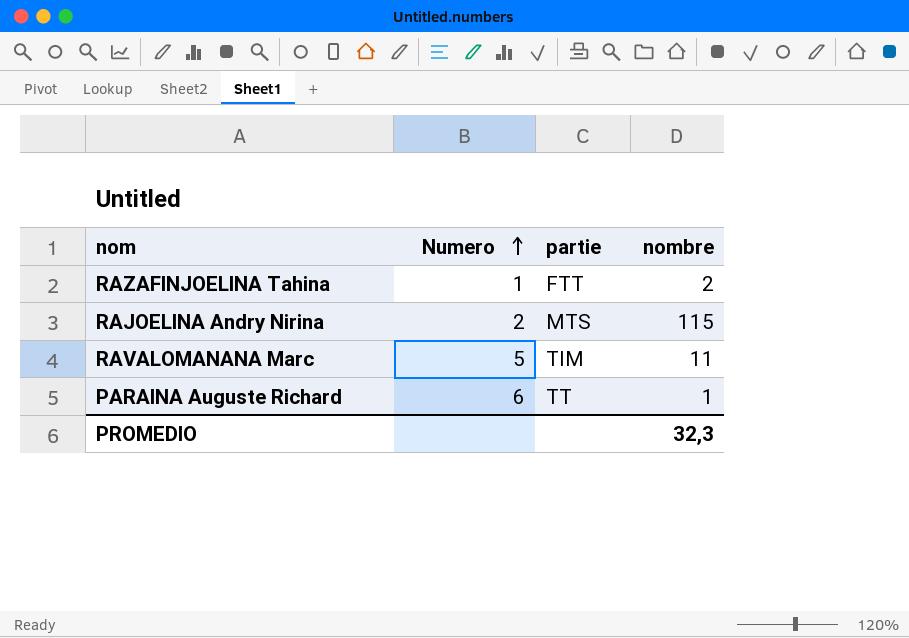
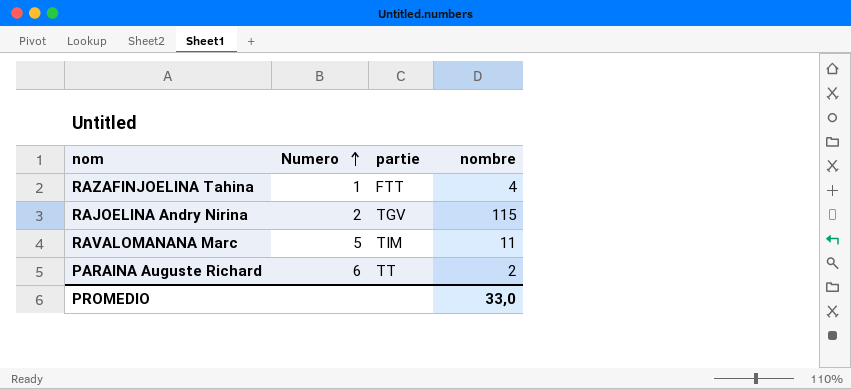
RAZAFINJOELINA Tahina | nombre: 2 -> 4
RAJOELINA Andry Nirina | partie: MTS -> TGV
PARAINA Auguste Richard | nombre: 1 -> 2
PROMEDIO | nombre: 32,3 -> 33,0

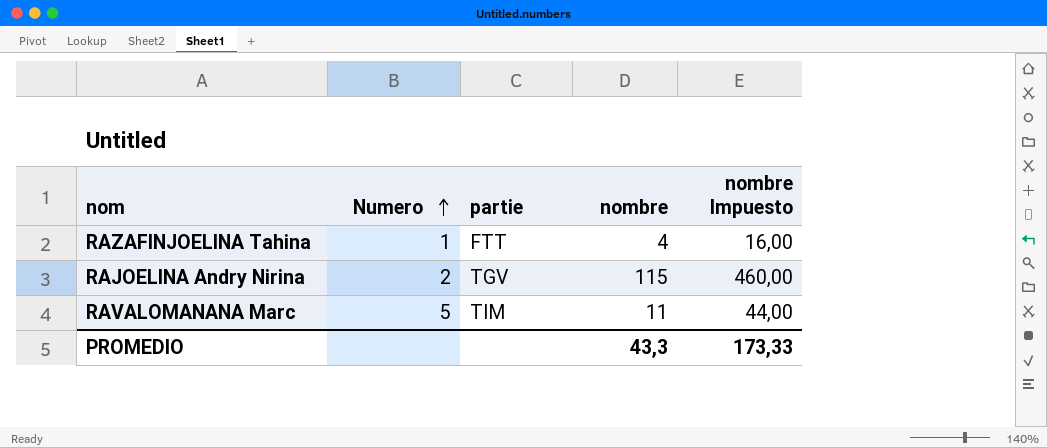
column nombre Impuesto | formula: none -> [nombre] * 4
row PARAINA Auguste Richard: 6 | TT | 2 -> none
PROMEDIO | nombre: 33,0 -> 43,3

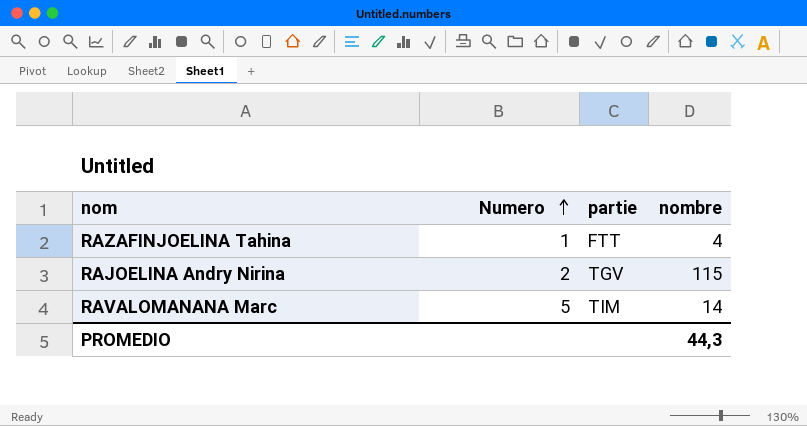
column nombre Impuesto | formula: [nombre] * 4 -> none
RAVALOMANANA Marc | nombre: 11 -> 14
PROMEDIO | nombre: 43,3 -> 44,3

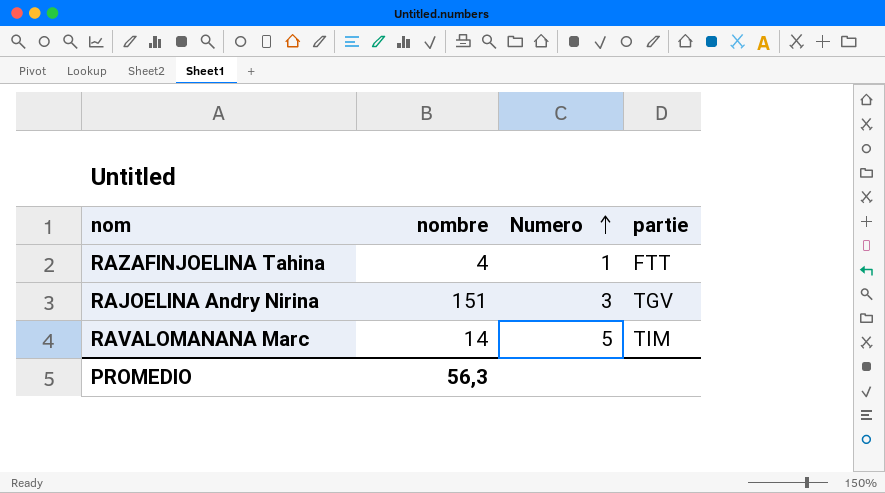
column nombre | position: 4 -> 2
RAJOELINA Andry Nirina | nombre: 115 -> 151
RAJOELINA Andry Nirina | Numero: 2 -> 3
PROMEDIO | nombre: 44,3 -> 56,3

